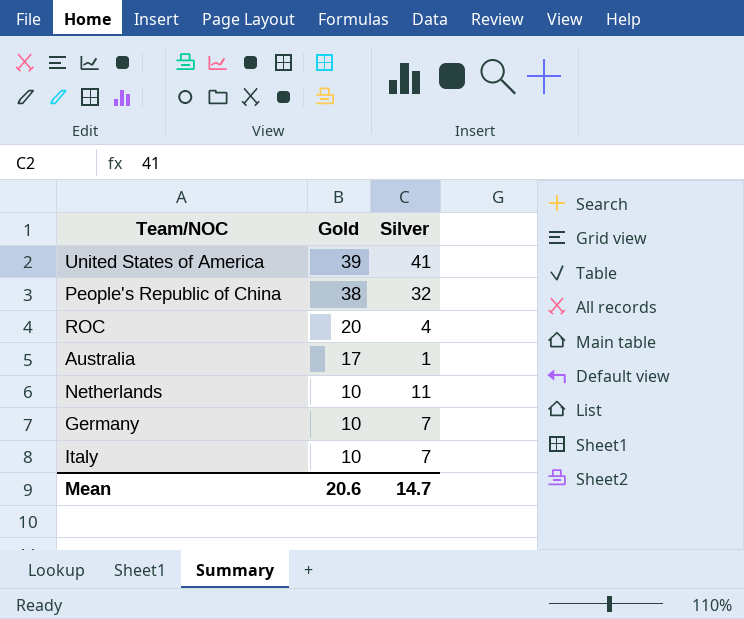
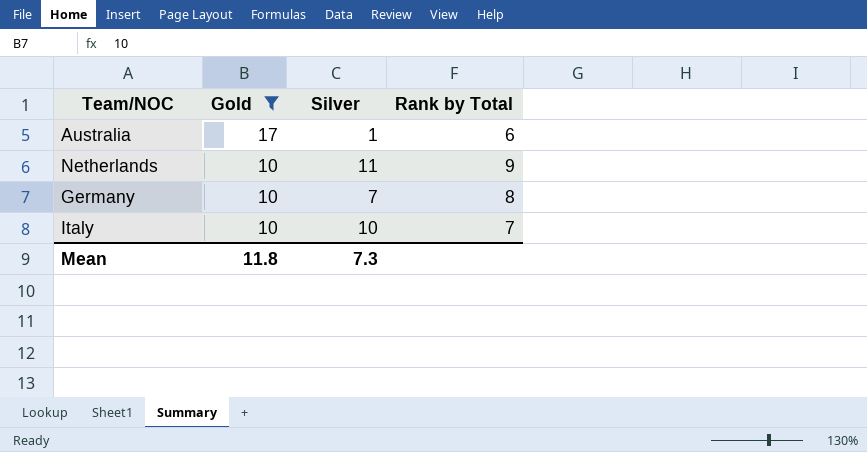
filter: none -> Gold <= 17
column Rank by Total | position: none -> 4
Italy | Silver: 7 -> 10
Mean | Gold: 20.6 -> 11.8
Mean | Silver: 14.7 -> 7.3

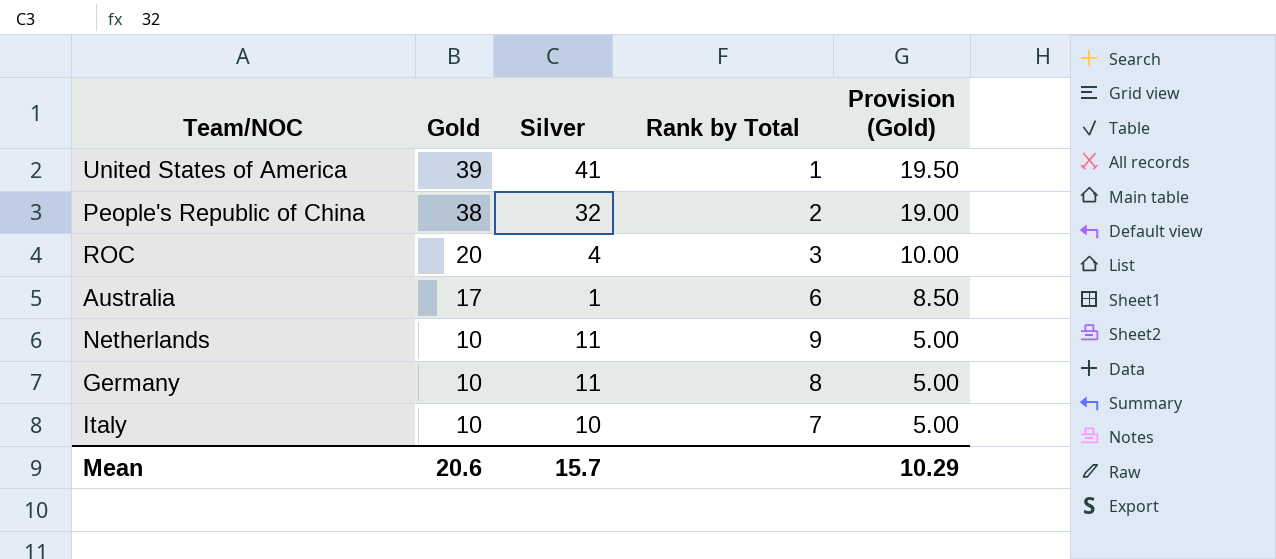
filter: Gold <= 17 -> none
column Provision (Gold) | formula: none -> [Gold] * 0.5
Germany | Silver: 7 -> 11
Mean | Gold: 11.8 -> 20.6
Mean | Silver: 7.3 -> 15.7

